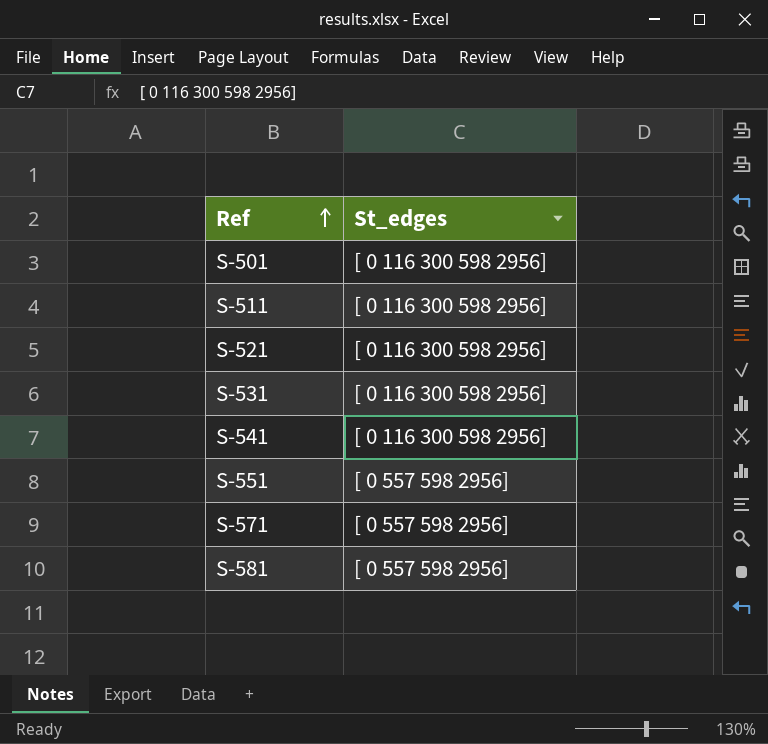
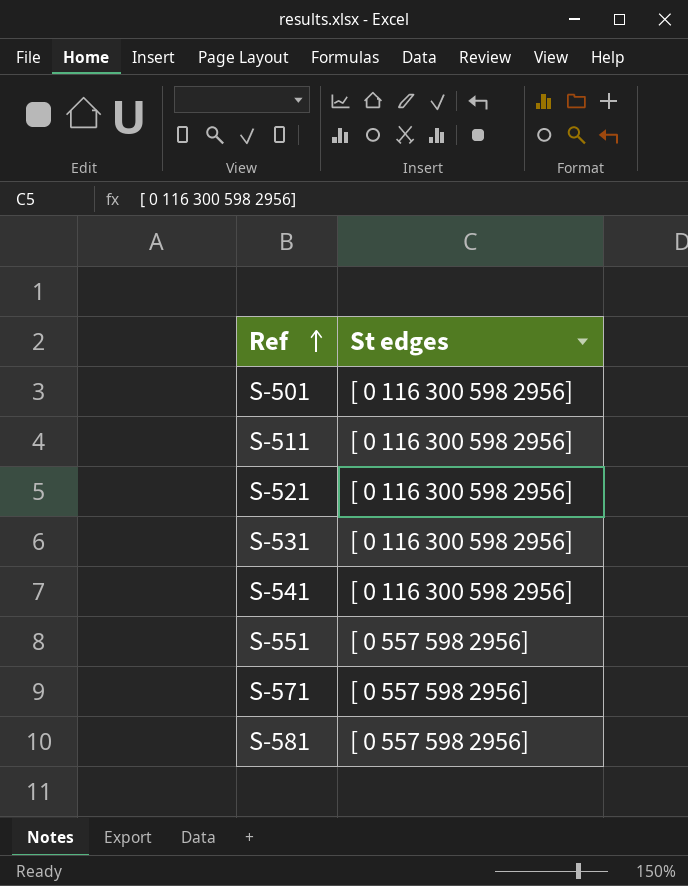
column name: St_edges -> St edges

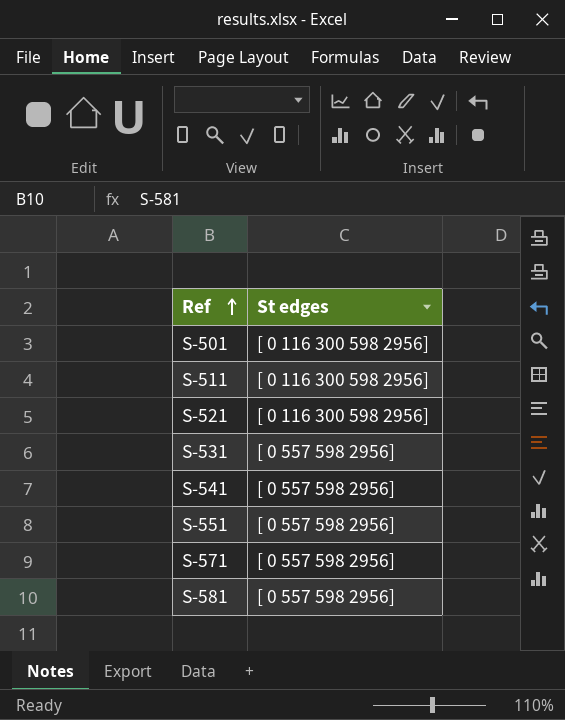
S-531 | St edges: [ 0 116 300 598 2956] -> [ 0 557 598 2956]
S-541 | St edges: [ 0 116 300 598 2956] -> [ 0 557 598 2956]

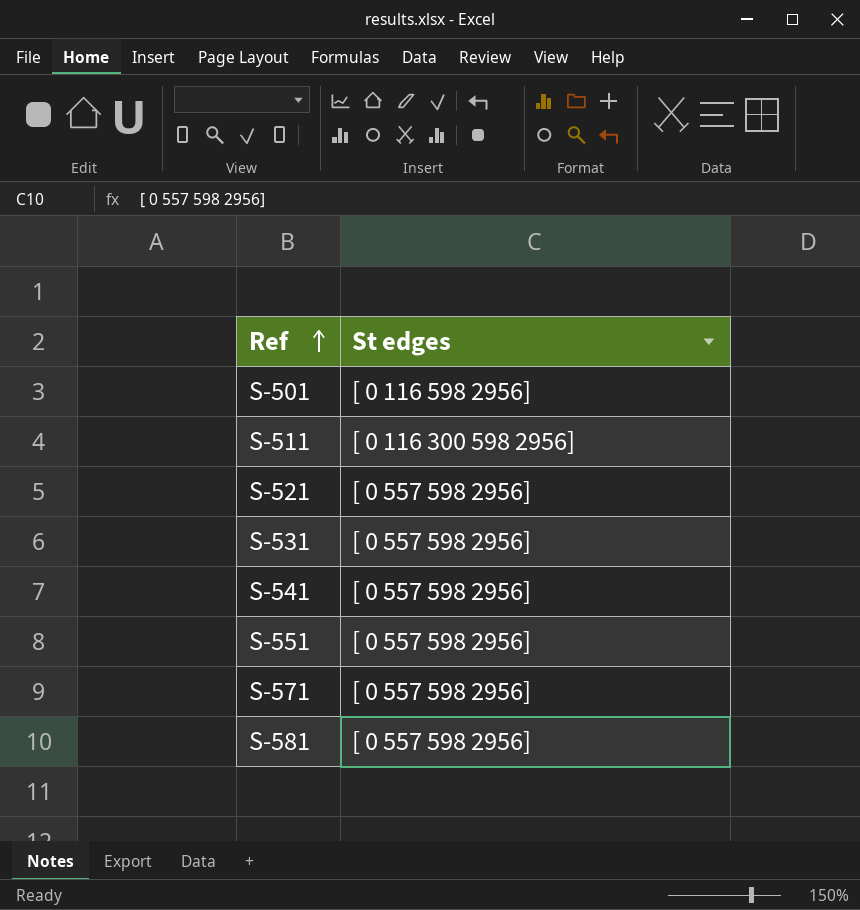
S-501 | St edges: [ 0 116 300 598 2956] -> [ 0 116 598 2956]
S-521 | St edges: [ 0 116 300 598 2956] -> [ 0 557 598 2956]

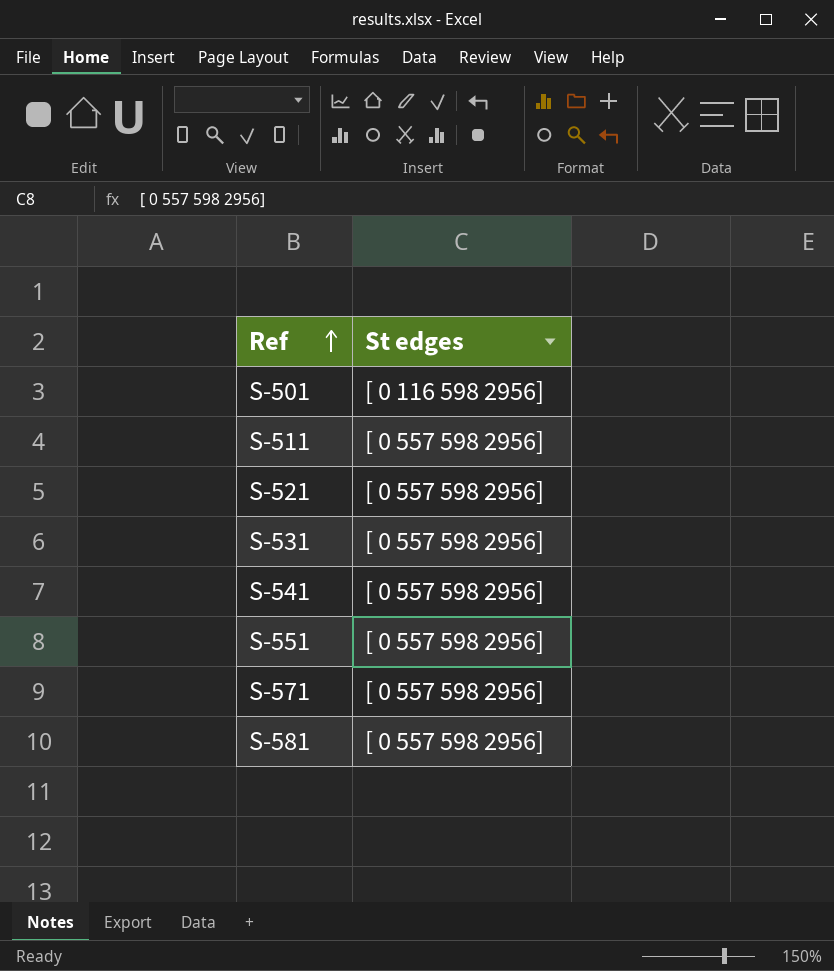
S-511 | St edges: [ 0 116 300 598 2956] -> [ 0 557 598 2956]

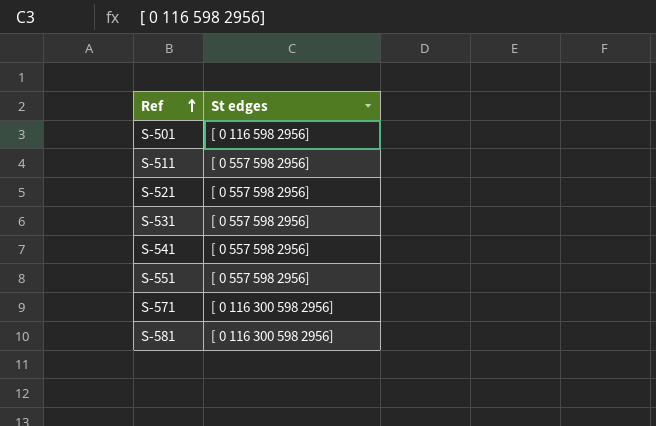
S-571 | St edges: [ 0 557 598 2956] -> [ 0 116 300 598 2956]
S-581 | St edges: [ 0 557 598 2956] -> [ 0 116 300 598 2956]

